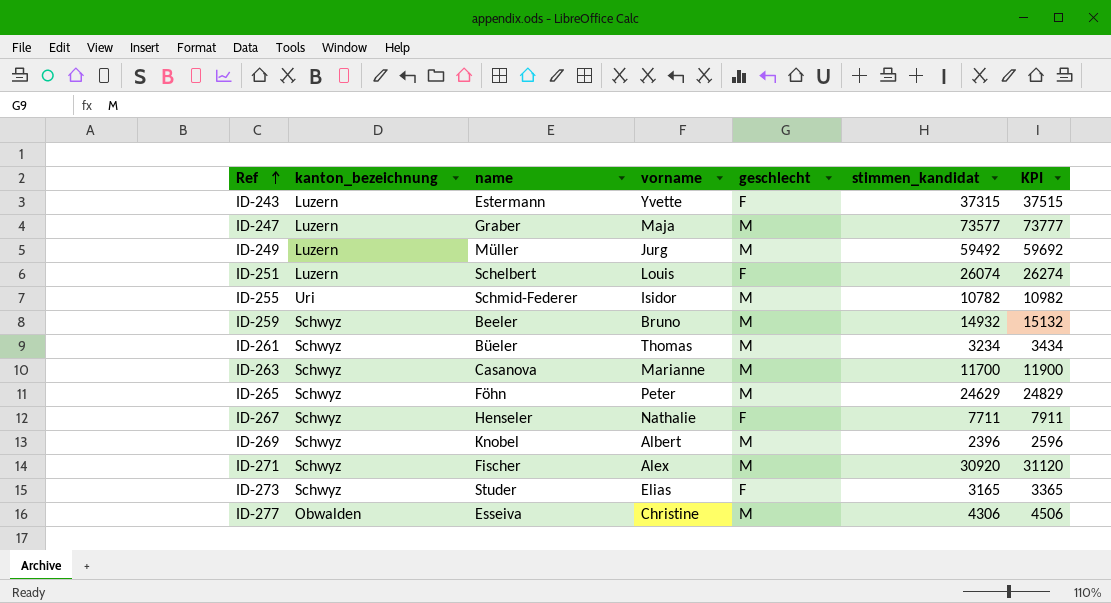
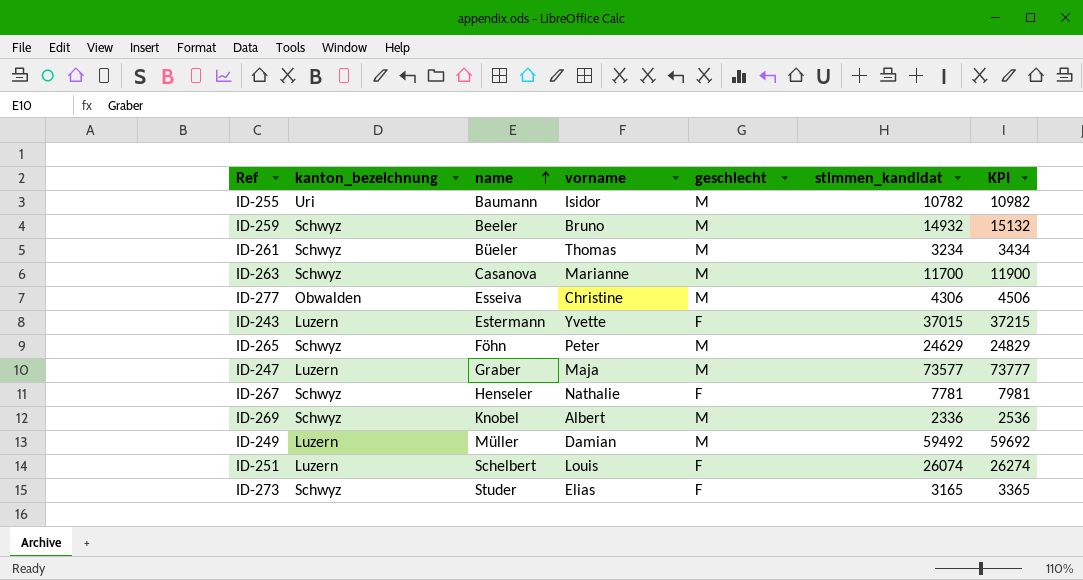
row order: Ref ascending -> name ascending
row ID-271: Schwyz | Fischer | Alex | M | 30920 | 31120 -> none
ID-255 | name: Schmid-Federer -> Baumann
ID-243 | stimmen_kandidat: 37315 -> 37015
ID-243 | KPI: 37515 -> 37215
ID-267 | stimmen_kandidat: 7711 -> 7781
ID-267 | KPI: 7911 -> 7981
ID-269 | stimmen_kandidat: 2396 -> 2336
ID-269 | KPI: 2596 -> 2536
ID-249 | vorname: Jurg -> Damian

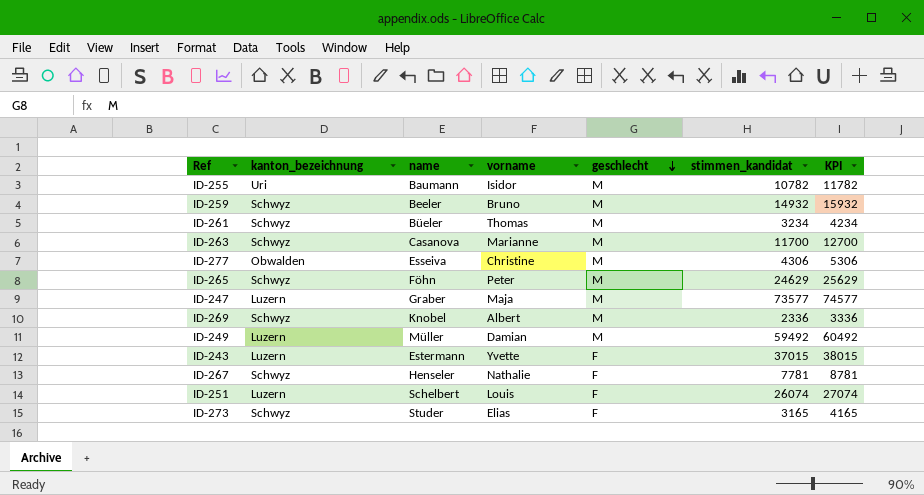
row order: name ascending -> geschlecht descending
column KPI | formula: [stimmen_kandidat] + 200 -> [stimmen_kandidat] + 1000

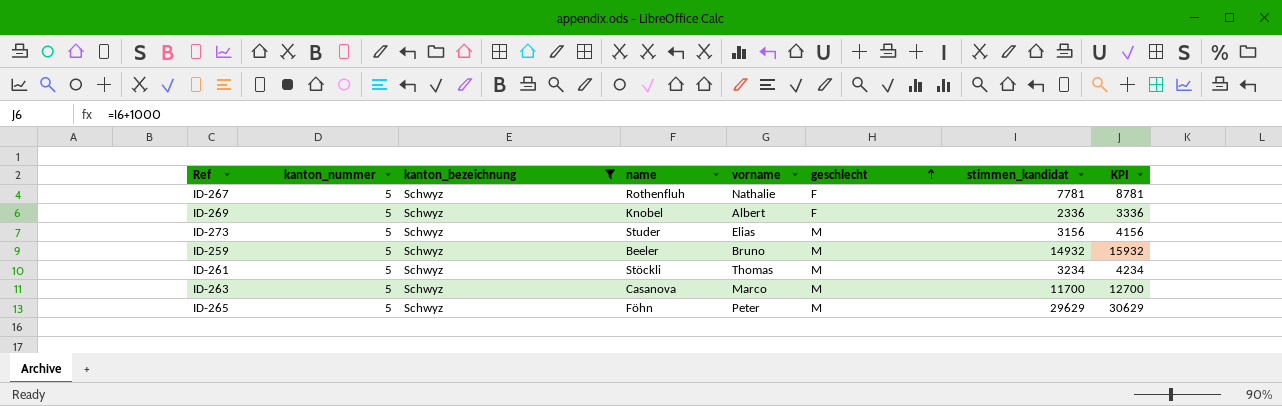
filter: none -> kanton_bezeichnung = Schwyz
row order: geschlecht descending -> geschlecht ascending
column kanton_nummer | position: none -> 2
ID-267 | name: Henseler -> Rothenfluh
ID-269 | geschlecht: M -> F
ID-273 | geschlecht: F -> M
ID-273 | stimmen_kandidat: 3165 -> 3156
ID-273 | KPI: 4165 -> 4156
ID-261 | name: Büeler -> Stöckli
ID-263 | vorname: Marianne -> Marco
ID-265 | stimmen_kandidat: 24629 -> 29629
ID-265 | KPI: 25629 -> 30629

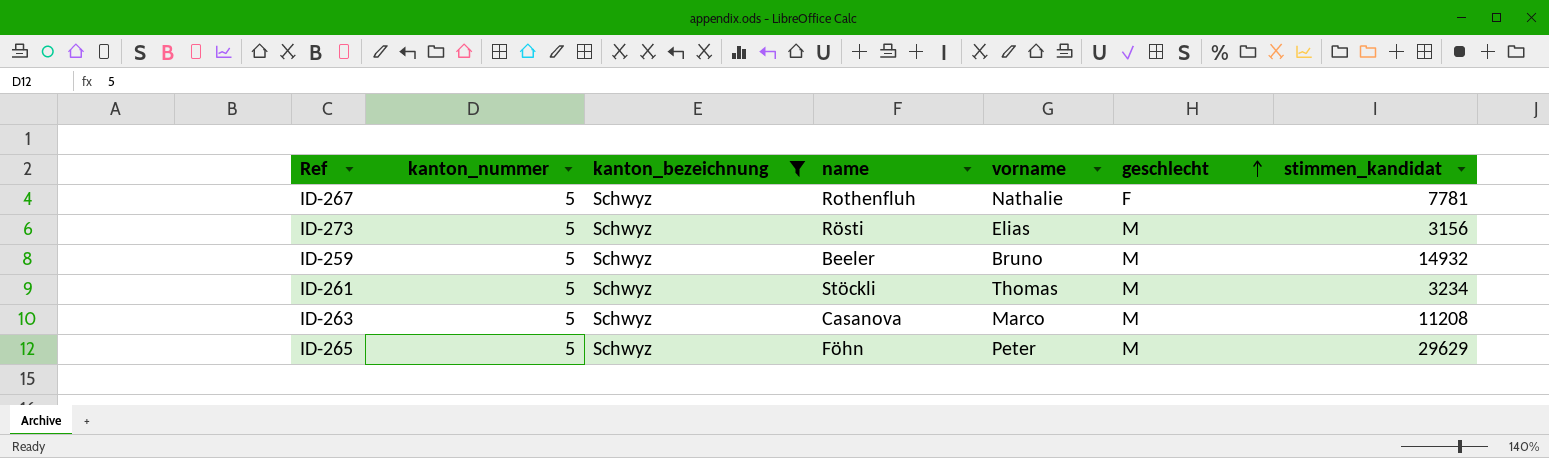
column KPI | formula: [stimmen_kandidat] + 1000 -> none
row ID-269: 5 | Schwyz | Knobel | Albert | F | 2336 | 3336 -> none
ID-273 | name: Studer -> Rösti
ID-263 | stimmen_kandidat: 11700 -> 11208

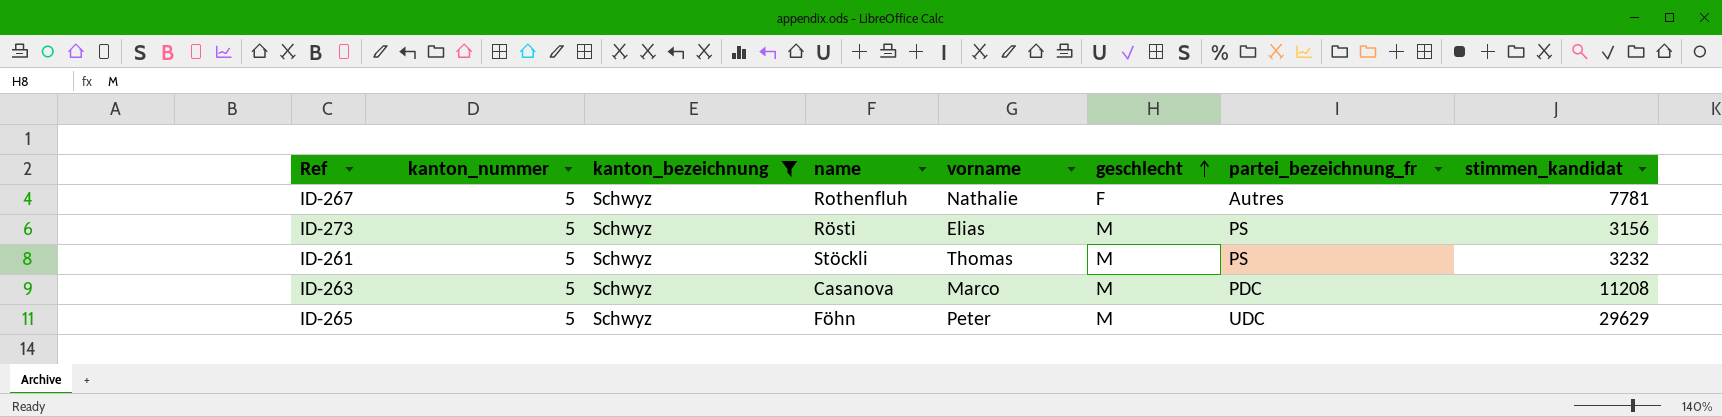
column partei_bezeichnung_fr | position: none -> 7
row ID-259: 5 | Schwyz | Beeler | Bruno | M | 14932 -> none
ID-261 | stimmen_kandidat: 3234 -> 3232

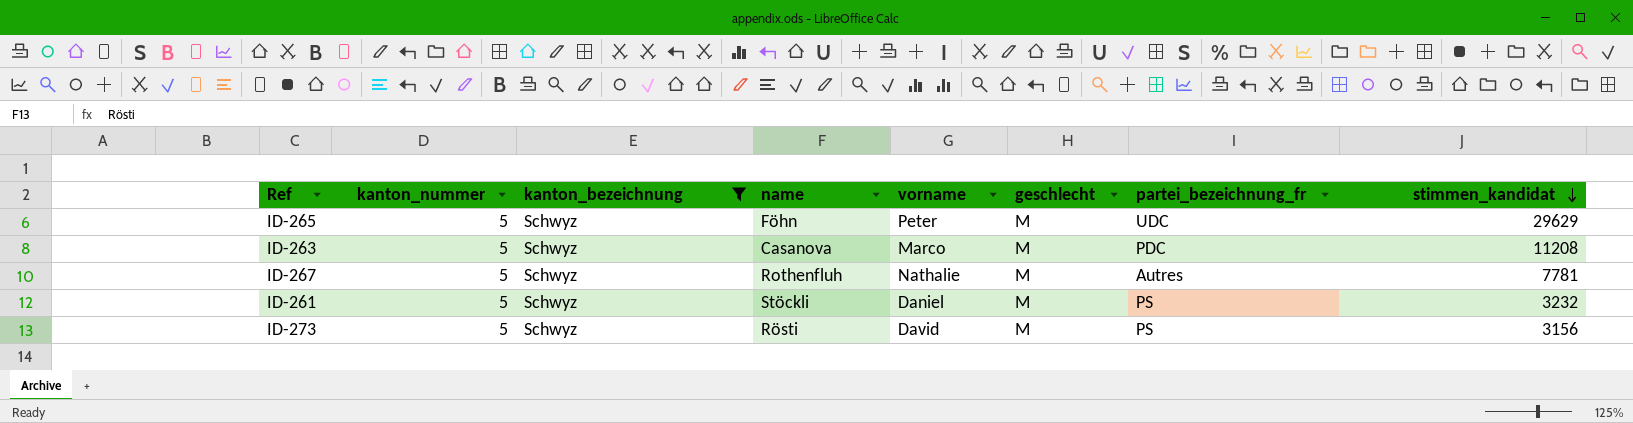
row order: geschlecht ascending -> stimmen_kandidat descending
ID-267 | geschlecht: F -> M
ID-261 | vorname: Thomas -> Daniel
ID-273 | vorname: Elias -> David

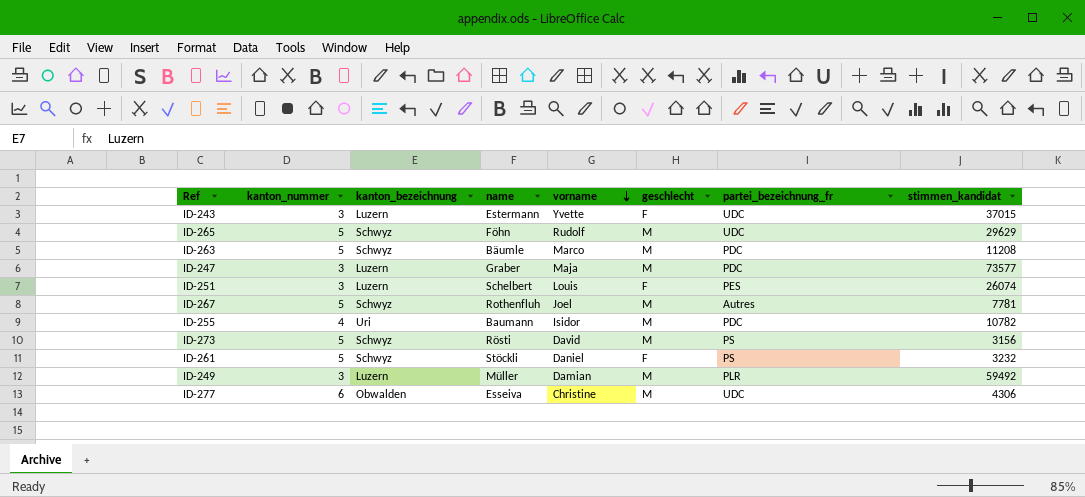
filter: kanton_bezeichnung = Schwyz -> none
row order: stimmen_kandidat descending -> vorname descending
ID-265 | vorname: Peter -> Rudolf
ID-263 | name: Casanova -> Bäumle
ID-267 | vorname: Nathalie -> Joel
ID-261 | geschlecht: M -> F

